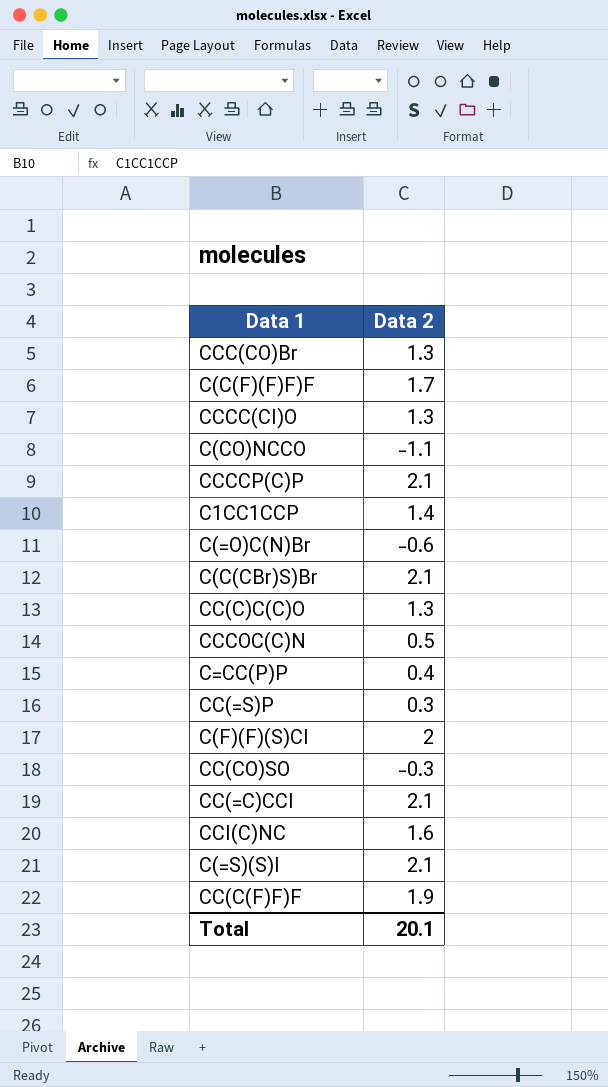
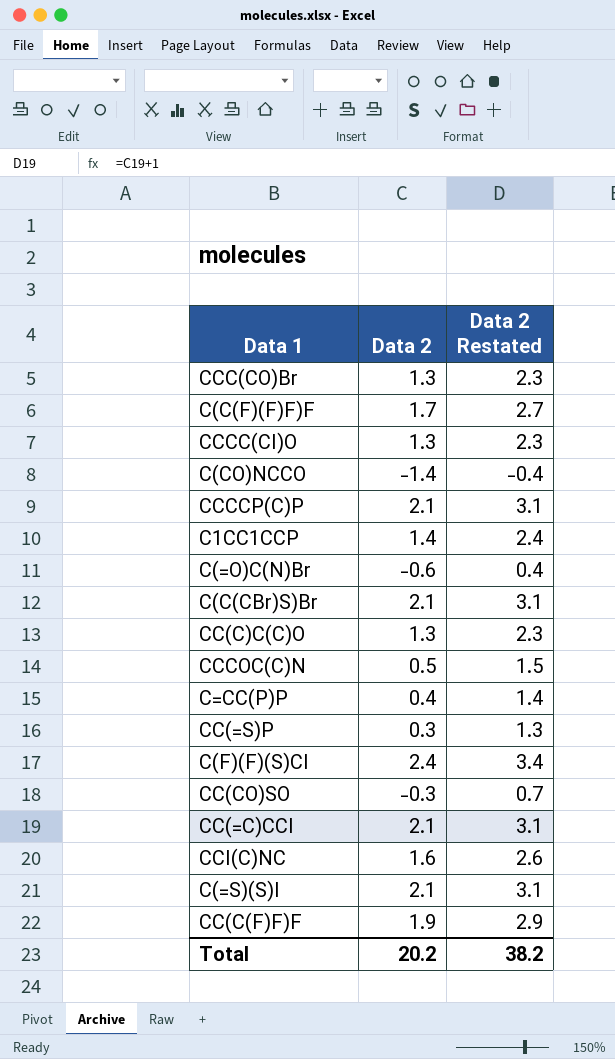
column Data 2 Restated | formula: none -> [Data 2] + 1
C(CO)NCCO | Data 2: -1.1 -> -1.4
C(F)(F)(S)Cl | Data 2: 2 -> 2.4
Total | Data 2: 20.1 -> 20.2

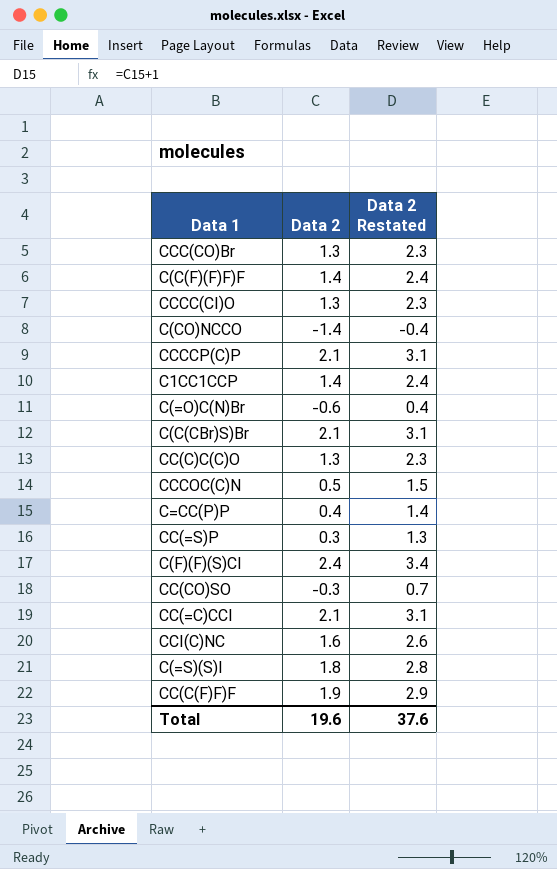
C(C(F)(F)F)F | Data 2: 1.7 -> 1.4
C(C(F)(F)F)F | Data 2 Restated: 2.7 -> 2.4
C(=S)(S)I | Data 2: 2.1 -> 1.8
C(=S)(S)I | Data 2 Restated: 3.1 -> 2.8
Total | Data 2: 20.2 -> 19.6
Total | Data 2 Restated: 38.2 -> 37.6

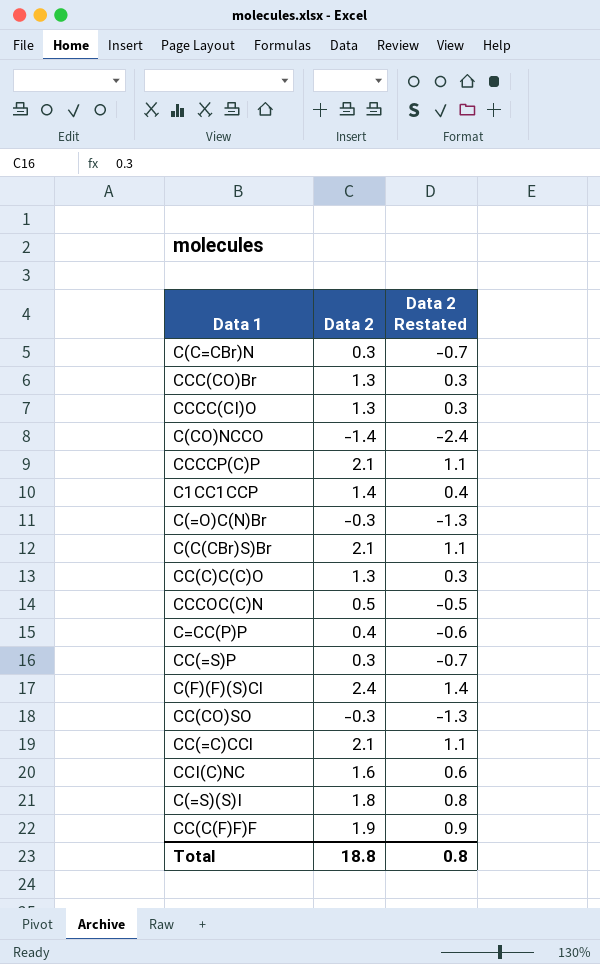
column Data 2 Restated | formula: [Data 2] + 1 -> [Data 2] - 1
row C(C(F)(F)F)F: 1.4 | 2.4 -> none
row C(C=CBr)N: none -> 0.3 | -0.7
C(=O)C(N)Br | Data 2: -0.6 -> -0.3
Total | Data 2: 19.6 -> 18.8
Total | Data 2 Restated: 37.6 -> 0.8

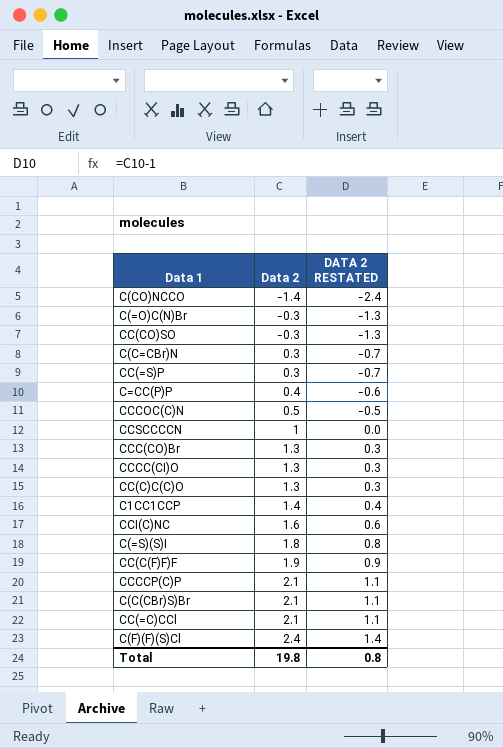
row order: none -> Data 2 ascending
column name: Data 2 Restated -> DATA 2 RESTATED
row CCSCCCCN: none -> 1 | 0.0
Total | Data 2: 18.8 -> 19.8

